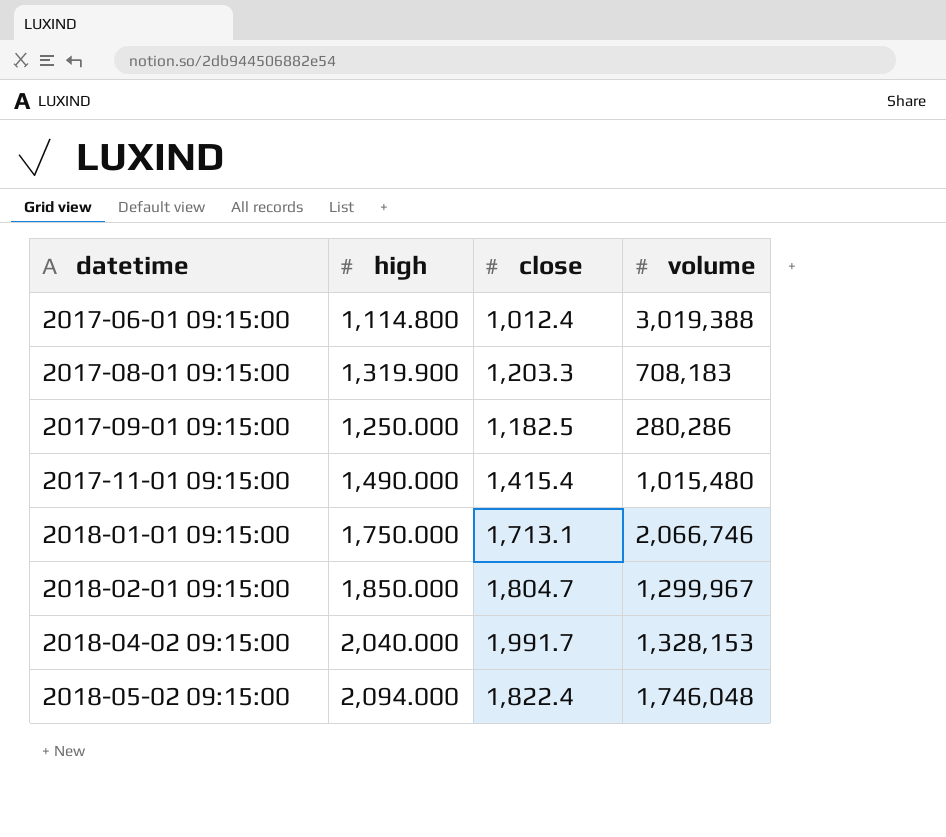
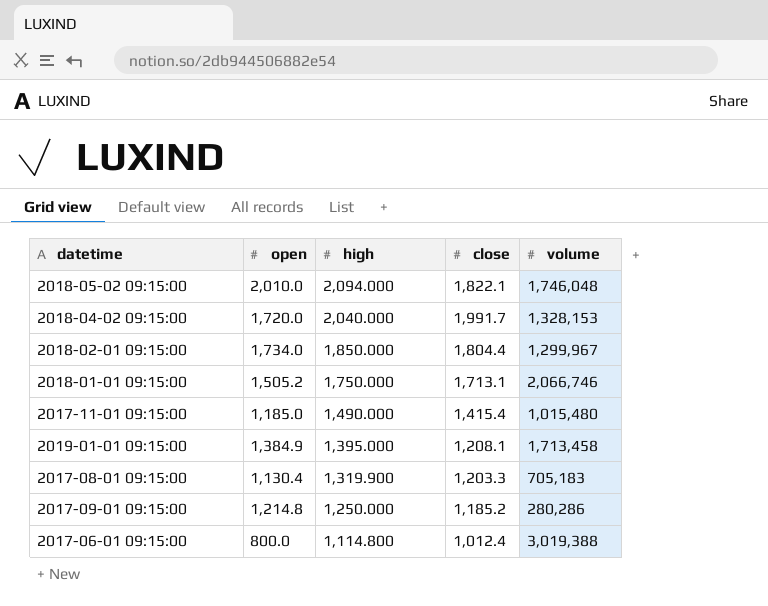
row order: datetime ascending -> high descending
column open | position: none -> 2
2018-05-02 09:15:00 | close: 1,822.4 -> 1,822.1
2018-02-01 09:15:00 | close: 1,804.7 -> 1,804.4
row 2019-01-01 09:15:00: none -> 1,384.9 | 1,395.000 | 1,208.1 | 1,713,458
2017-08-01 09:15:00 | volume: 708,183 -> 705,183
2017-09-01 09:15:00 | close: 1,182.5 -> 1,185.2

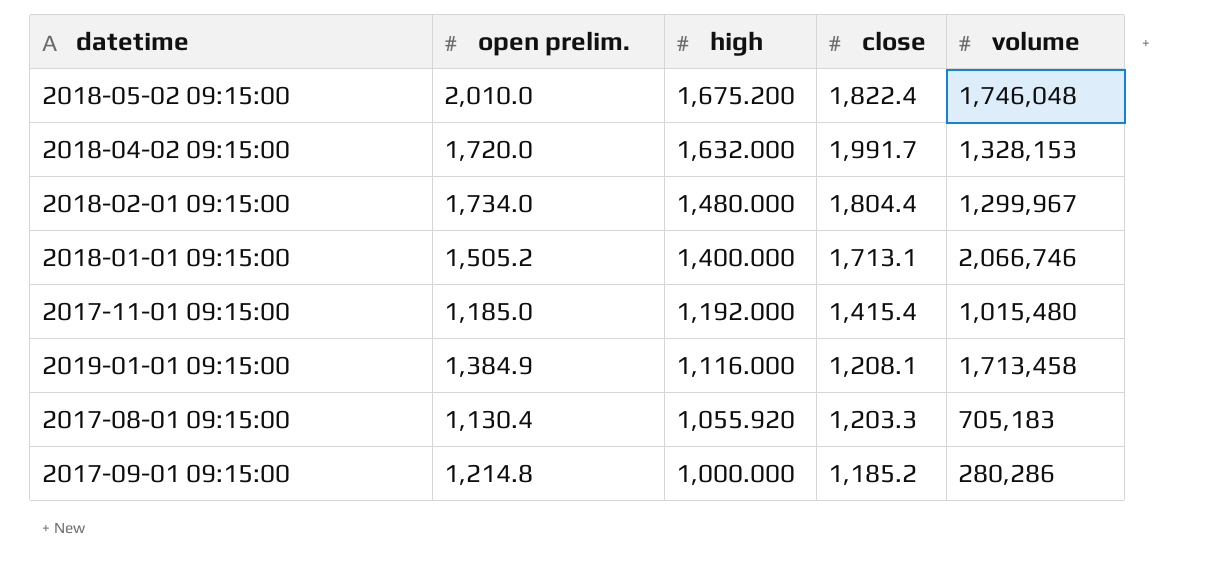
column name: open -> open prelim.
row 2017-06-01 09:15:00: 800.0 | 1,114.800 | 1,012.4 | 3,019,388 -> none
2018-05-02 09:15:00 | high: 2,094.000 -> 1,675.200
2018-05-02 09:15:00 | close: 1,822.1 -> 1,822.4
2018-04-02 09:15:00 | high: 2,040.000 -> 1,632.000
2018-02-01 09:15:00 | high: 1,850.000 -> 1,480.000
2018-01-01 09:15:00 | high: 1,750.000 -> 1,400.000
2017-11-01 09:15:00 | high: 1,490.000 -> 1,192.000
2019-01-01 09:15:00 | high: 1,395.000 -> 1,116.000
2017-08-01 09:15:00 | high: 1,319.900 -> 1,055.920
2017-09-01 09:15:00 | high: 1,250.000 -> 1,000.000

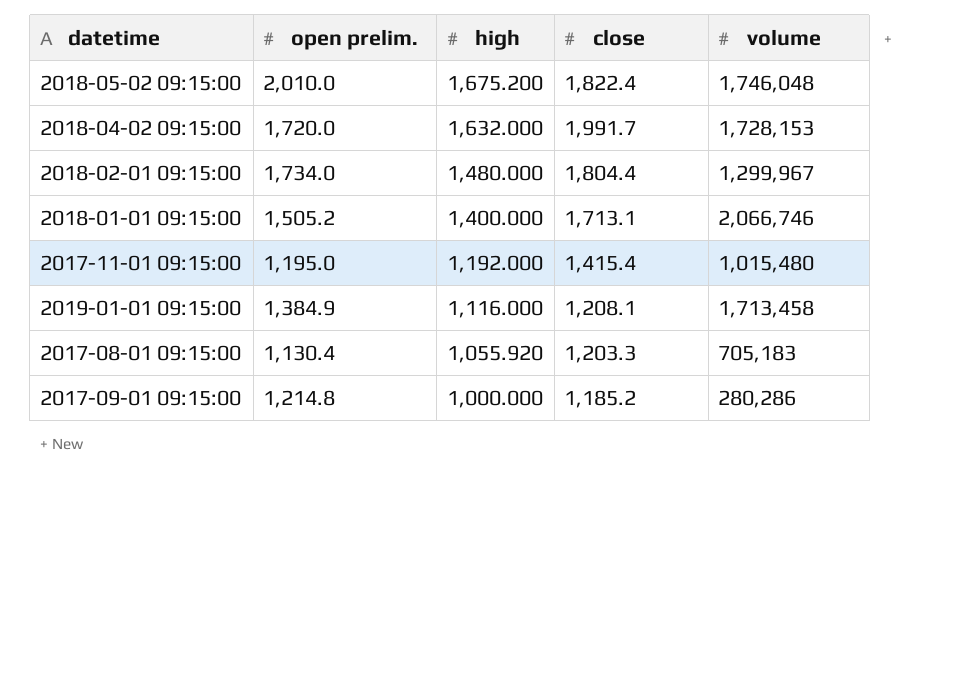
2018-04-02 09:15:00 | volume: 1,328,153 -> 1,728,153
2017-11-01 09:15:00 | open prelim.: 1,185.0 -> 1,195.0

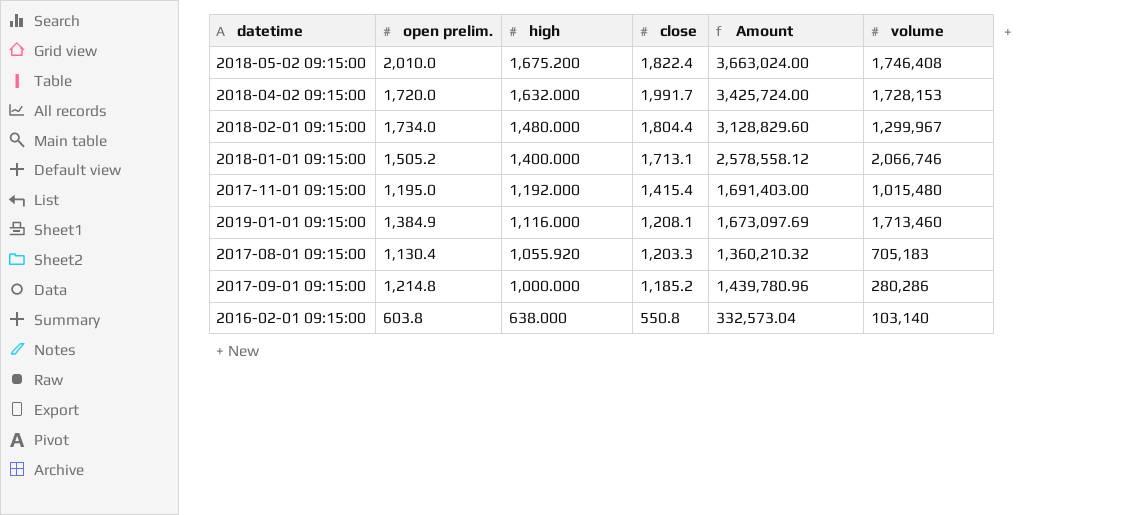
column Amount | formula: none -> [open prelim.] * [close]
2018-05-02 09:15:00 | volume: 1,746,048 -> 1,746,408
2019-01-01 09:15:00 | volume: 1,713,458 -> 1,713,460
row 2016-02-01 09:15:00: none -> 603.8 | 638.000 | 550.8 | 332,573.04 | 103,140

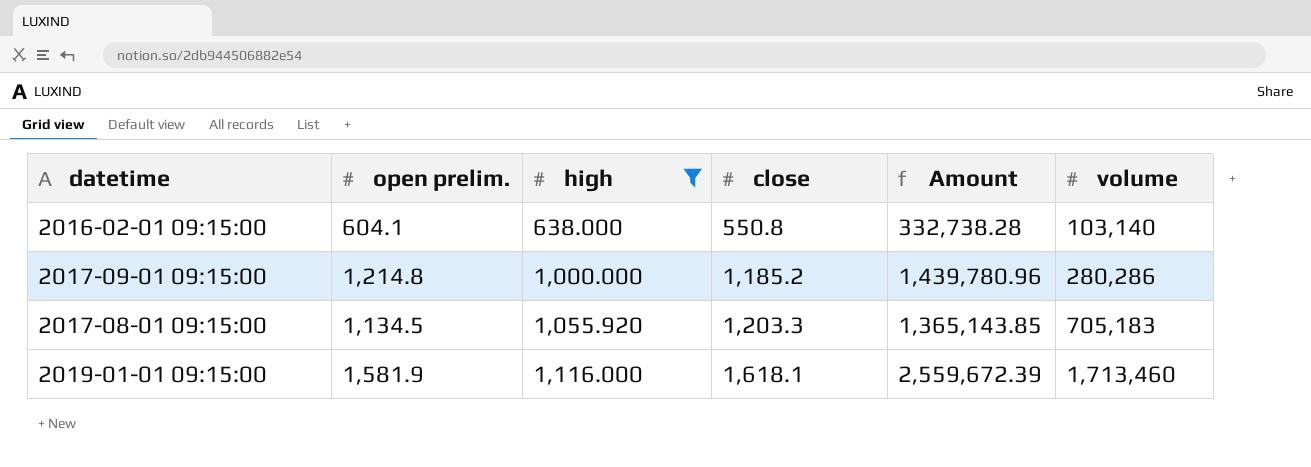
filter: none -> high <= 1,116.000
row order: high descending -> high ascending
2016-02-01 09:15:00 | open prelim.: 603.8 -> 604.1
2016-02-01 09:15:00 | Amount: 332,573.04 -> 332,738.28
2017-08-01 09:15:00 | open prelim.: 1,130.4 -> 1,134.5
2017-08-01 09:15:00 | Amount: 1,360,210.32 -> 1,365,143.85
2019-01-01 09:15:00 | open prelim.: 1,384.9 -> 1,581.9
2019-01-01 09:15:00 | close: 1,208.1 -> 1,618.1
2019-01-01 09:15:00 | Amount: 1,673,097.69 -> 2,559,672.39

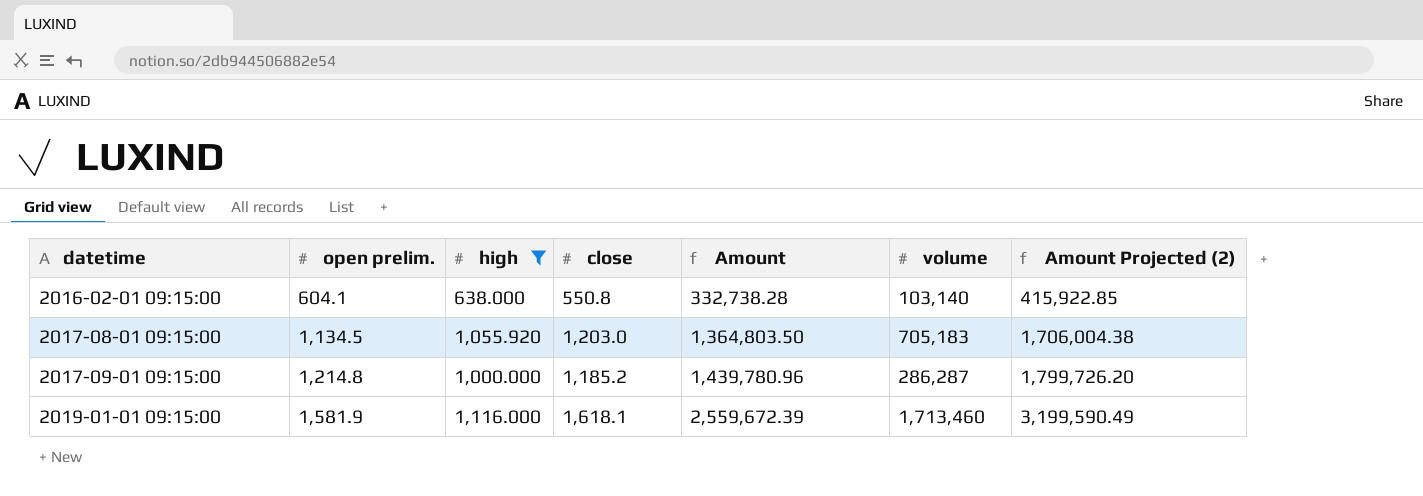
row order: high ascending -> datetime ascending
column Amount Projected (2) | formula: none -> [Amount] * 1.25
2017-08-01 09:15:00 | close: 1,203.3 -> 1,203.0
2017-08-01 09:15:00 | Amount: 1,365,143.85 -> 1,364,803.50
2017-09-01 09:15:00 | volume: 280,286 -> 286,287

